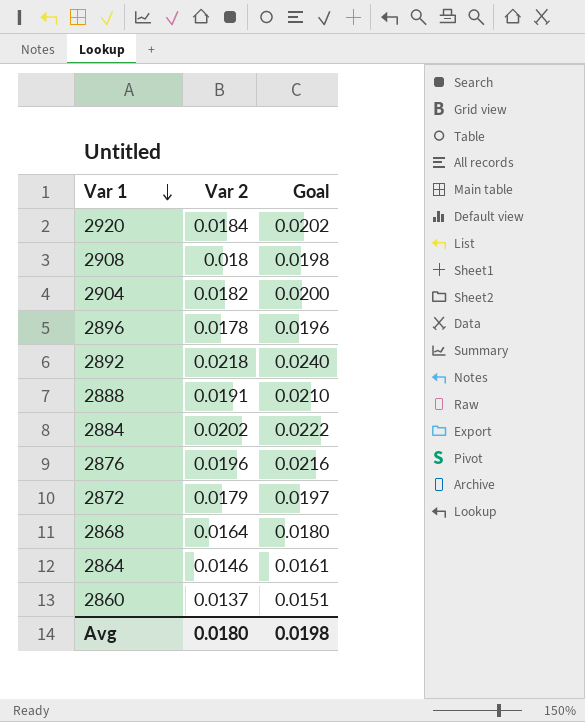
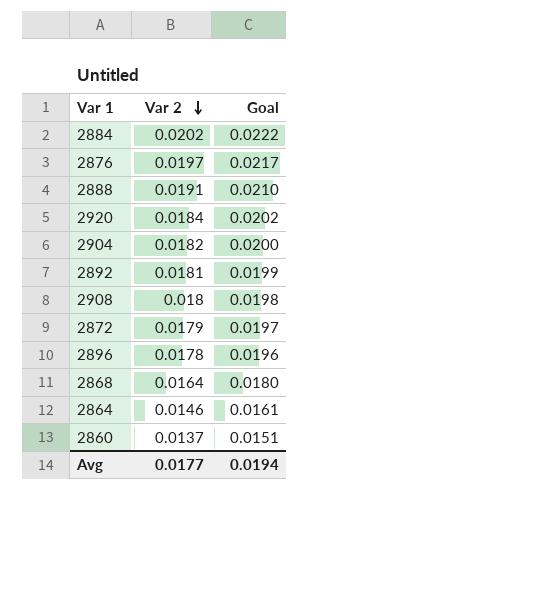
row order: Var 1 descending -> Var 2 descending
2876 | Var 2: 0.0196 -> 0.0197
2876 | Goal: 0.0216 -> 0.0217
2892 | Var 2: 0.0218 -> 0.0181
2892 | Goal: 0.0240 -> 0.0199
Avg | Var 2: 0.0180 -> 0.0177
Avg | Goal: 0.0198 -> 0.0194

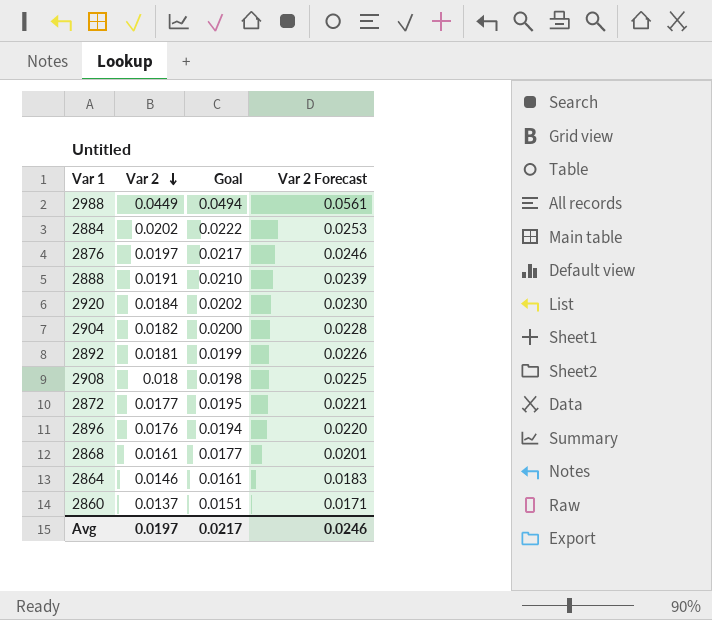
column Var 2 Forecast | formula: none -> [Var 2] * 1.25
row 2988: none -> 0.0449 | 0.0494 | 0.0561
2872 | Var 2: 0.0179 -> 0.0177
2872 | Goal: 0.0197 -> 0.0195
2896 | Var 2: 0.0178 -> 0.0176
2896 | Goal: 0.0196 -> 0.0194
2868 | Var 2: 0.0164 -> 0.0161
2868 | Goal: 0.0180 -> 0.0177
Avg | Var 2: 0.0177 -> 0.0197
Avg | Goal: 0.0194 -> 0.0217

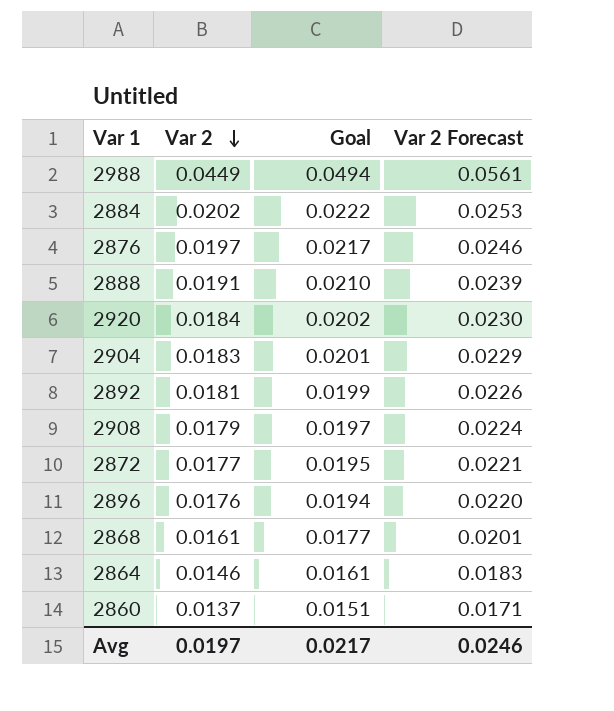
2904 | Var 2: 0.0182 -> 0.0183
2904 | Goal: 0.0200 -> 0.0201
2904 | Var 2 Forecast: 0.0228 -> 0.0229
2908 | Var 2: 0.018 -> 0.0179
2908 | Goal: 0.0198 -> 0.0197
2908 | Var 2 Forecast: 0.0225 -> 0.0224

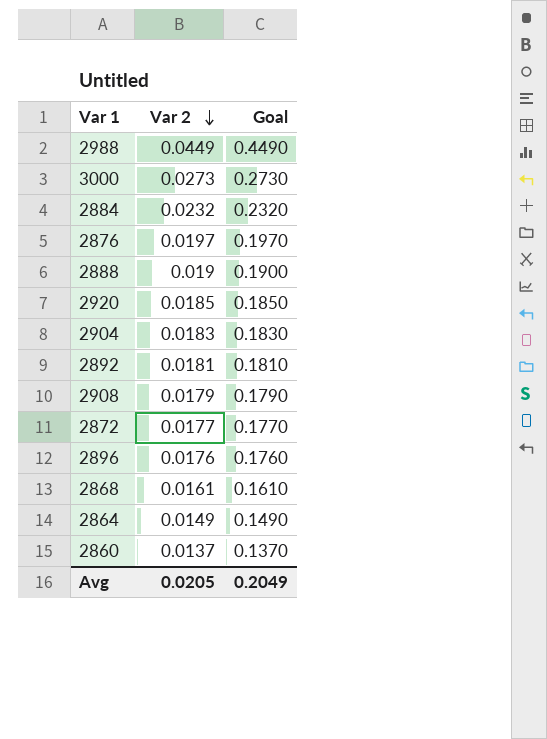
column Var 2 Forecast | formula: [Var 2] * 1.25 -> none
column Goal | formula: [Var 2] * 1.1 -> [Var 2] * 10
row 3000: none -> 0.0273 | 0.2730
2884 | Var 2: 0.0202 -> 0.0232
2888 | Var 2: 0.0191 -> 0.019
2920 | Var 2: 0.0184 -> 0.0185
2864 | Var 2: 0.0146 -> 0.0149
Avg | Var 2: 0.0197 -> 0.0205
Avg | Goal: 0.0217 -> 0.2049

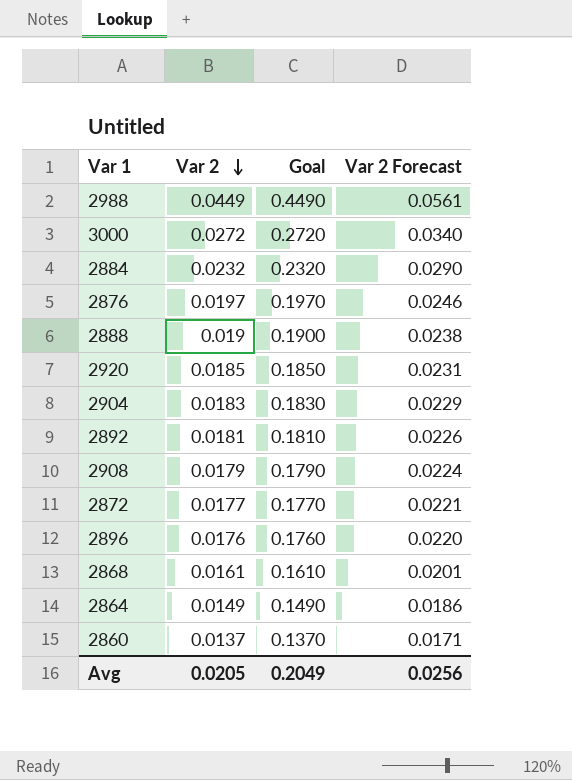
column Var 2 Forecast | formula: none -> [Var 2] * 1.25
3000 | Var 2: 0.0273 -> 0.0272
3000 | Goal: 0.2730 -> 0.2720

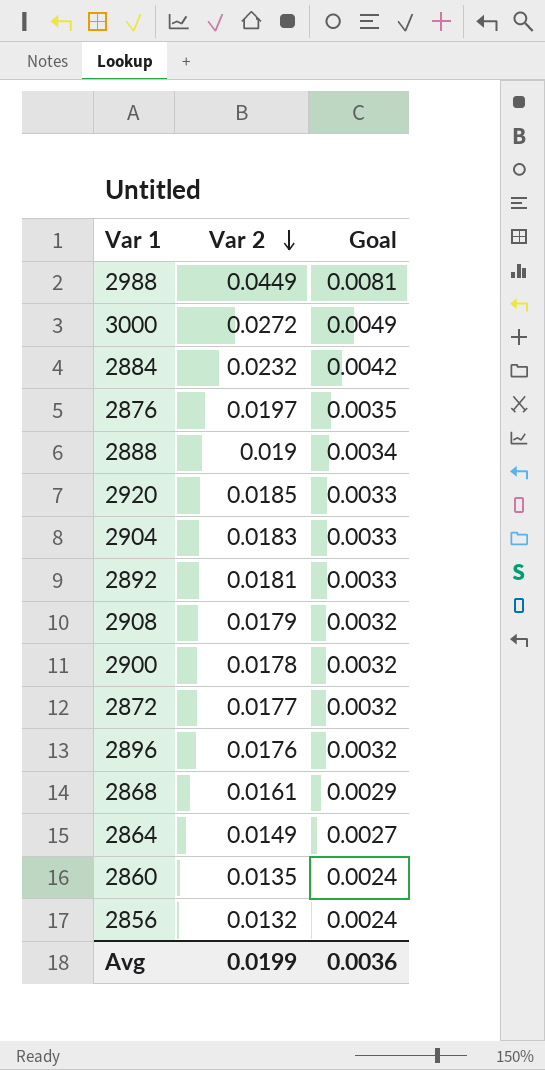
column Var 2 Forecast | formula: [Var 2] * 1.25 -> none
column Goal | formula: [Var 2] * 10 -> [Var 2] * 0.18
row 2900: none -> 0.0178 | 0.0032
2860 | Var 2: 0.0137 -> 0.0135
row 2856: none -> 0.0132 | 0.0024
Avg | Var 2: 0.0205 -> 0.0199
Avg | Goal: 0.2049 -> 0.0036

